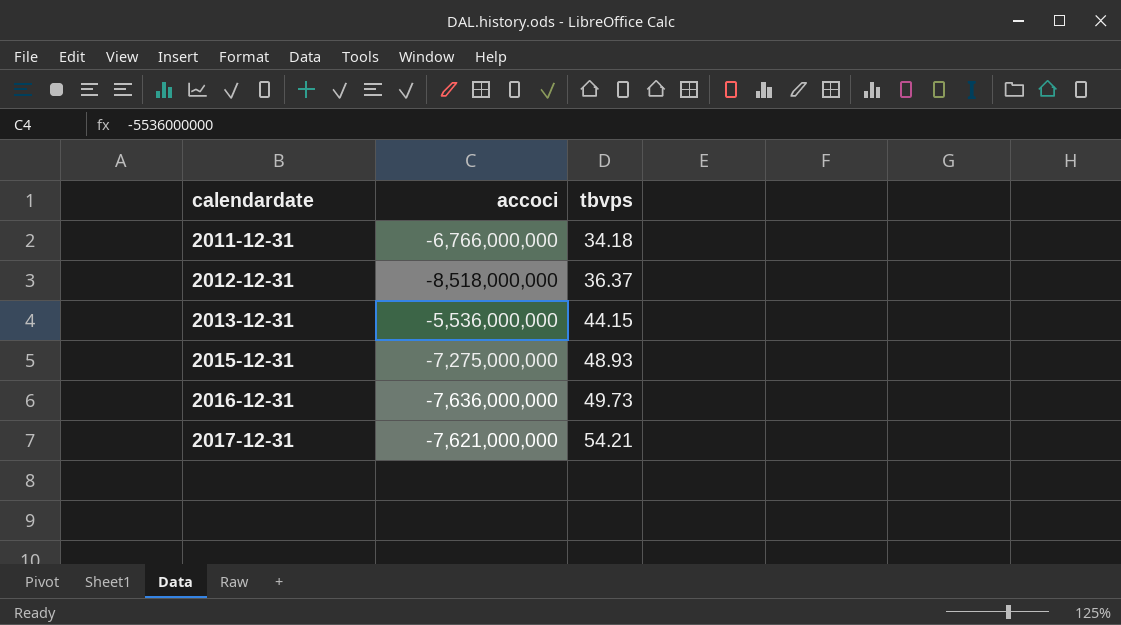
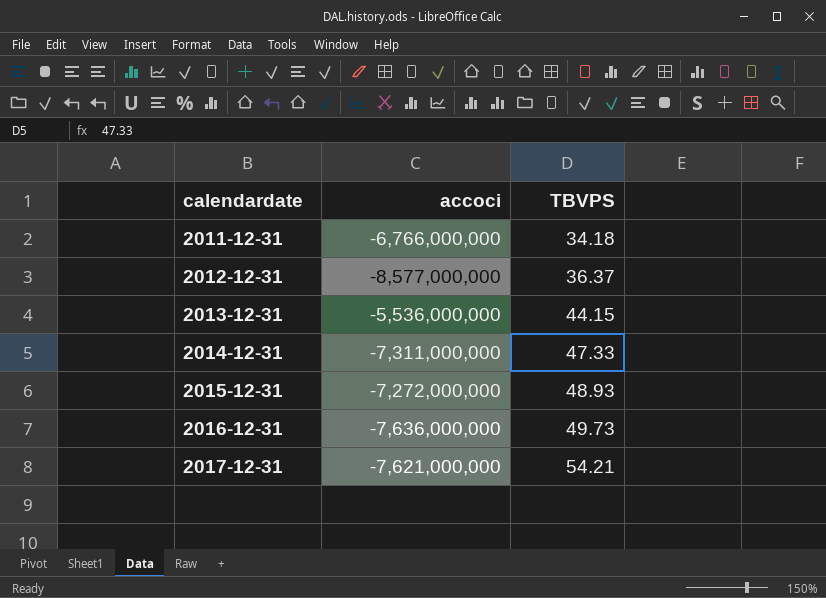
column name: tbvps -> TBVPS
2012-12-31 | accoci: -8,518,000,000 -> -8,577,000,000
row 2014-12-31: none -> -7,311,000,000 | 47.33
2015-12-31 | accoci: -7,275,000,000 -> -7,272,000,000

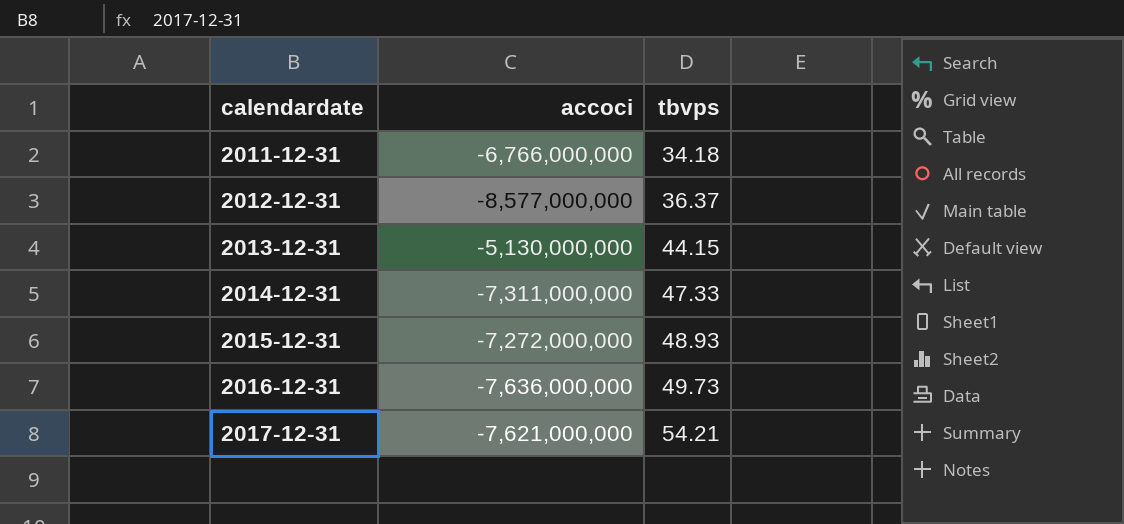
column name: TBVPS -> tbvps
2013-12-31 | accoci: -5,536,000,000 -> -5,130,000,000

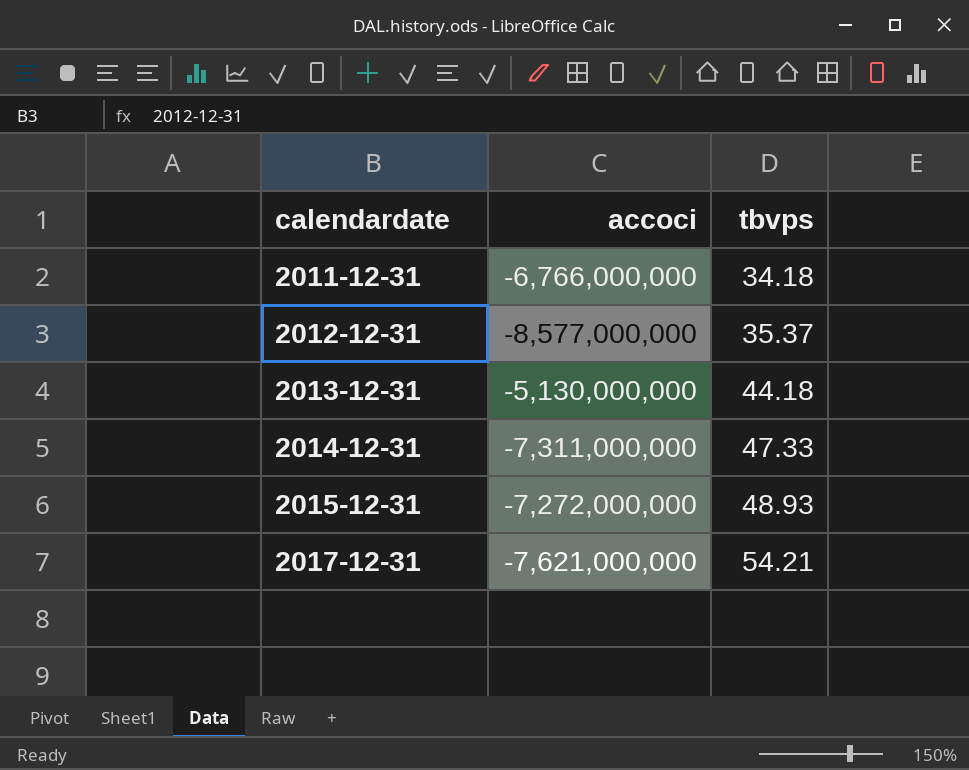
row 2016-12-31: -7,636,000,000 | 49.73 -> none
2012-12-31 | tbvps: 36.37 -> 35.37
2013-12-31 | tbvps: 44.15 -> 44.18

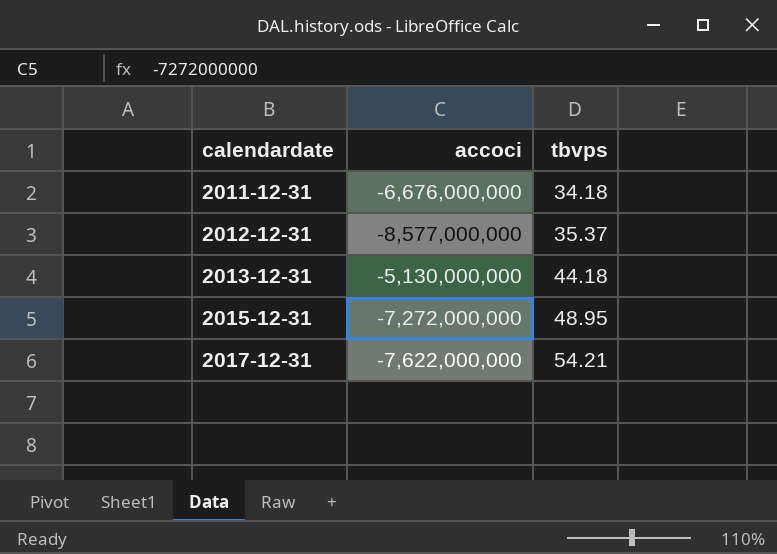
row 2014-12-31: -7,311,000,000 | 47.33 -> none
2011-12-31 | accoci: -6,766,000,000 -> -6,676,000,000
2015-12-31 | tbvps: 48.93 -> 48.95
2017-12-31 | accoci: -7,621,000,000 -> -7,622,000,000

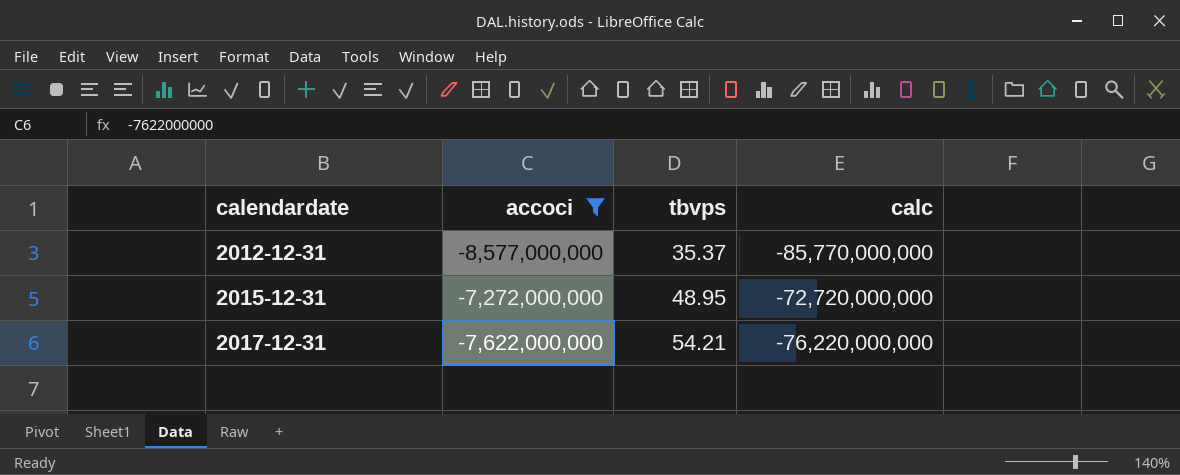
filter: none -> accoci <= -7,272,000,000
column calc | formula: none -> [accoci] * 10

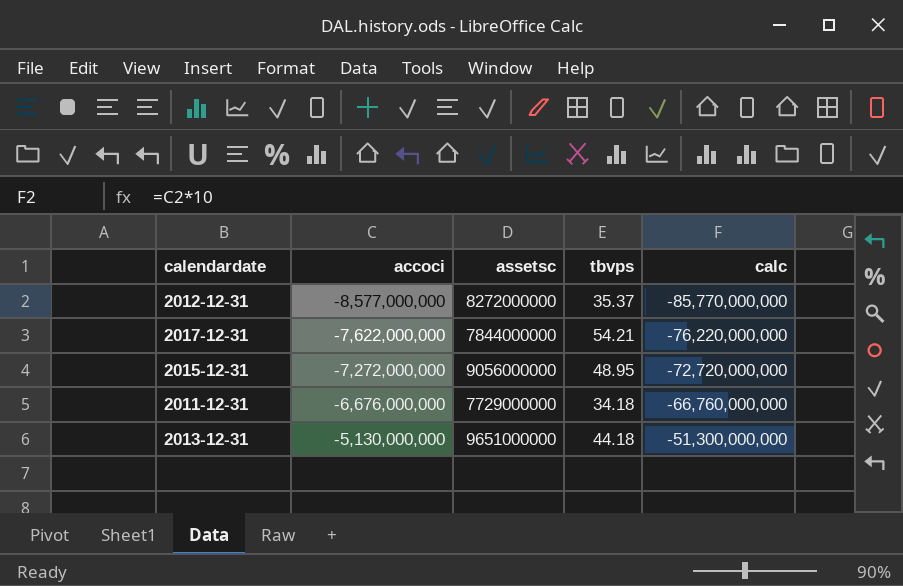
filter: accoci <= -7,272,000,000 -> none
row order: calendardate ascending -> accoci ascending
column assetsc | position: none -> 3

